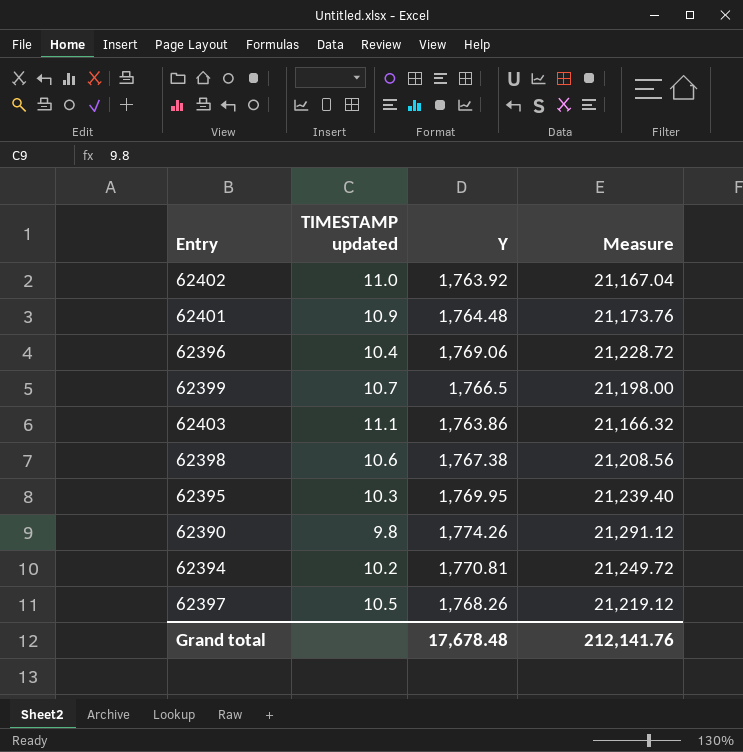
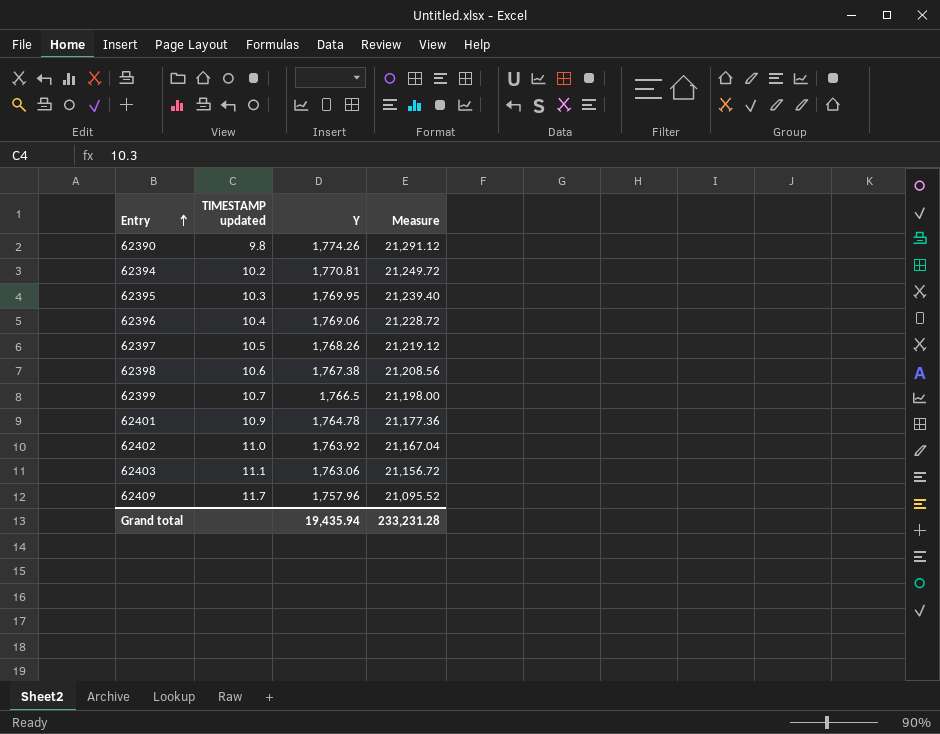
row order: none -> Entry ascending
62401 | Y: 1,764.48 -> 1,764.78
62401 | Measure: 21,173.76 -> 21,177.36
62403 | Y: 1,763.86 -> 1,763.06
62403 | Measure: 21,166.32 -> 21,156.72
row 62409: none -> 11.7 | 1,757.96 | 21,095.52
Grand total | Y: 17,678.48 -> 19,435.94
Grand total | Measure: 212,141.76 -> 233,231.28

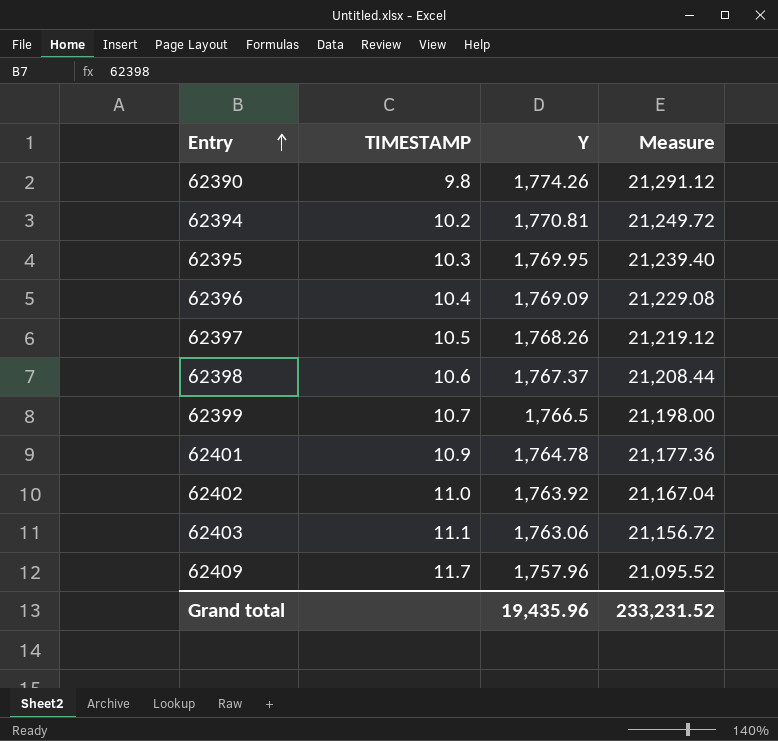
column name: TIMESTAMP updated -> TIMESTAMP
62396 | Y: 1,769.06 -> 1,769.09
62396 | Measure: 21,228.72 -> 21,229.08
62398 | Y: 1,767.38 -> 1,767.37
62398 | Measure: 21,208.56 -> 21,208.44
Grand total | Y: 19,435.94 -> 19,435.96
Grand total | Measure: 233,231.28 -> 233,231.52

